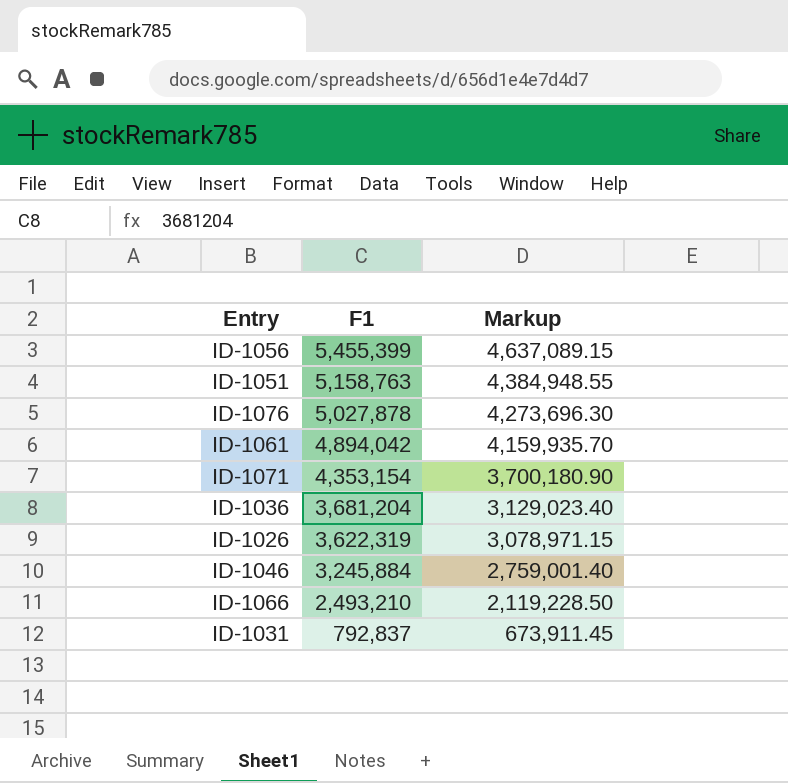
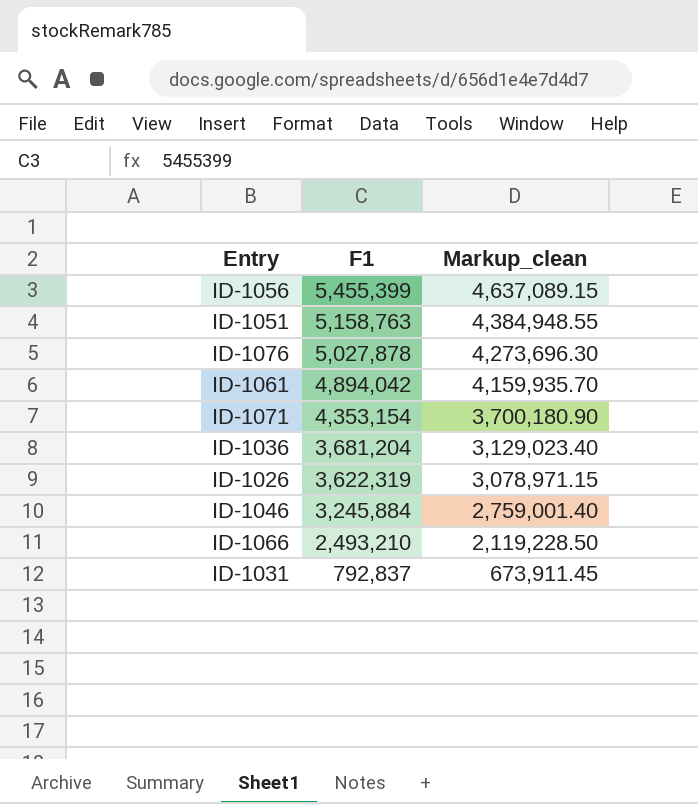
column name: Markup -> Markup_clean

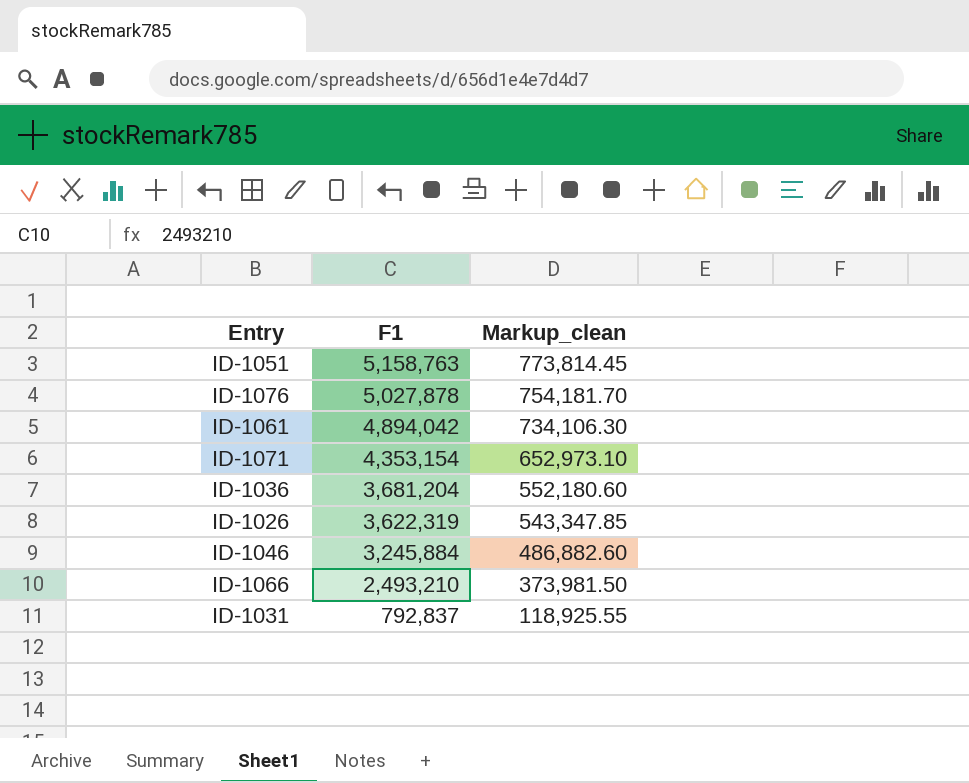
column Markup_clean | formula: [F1] * 0.85 -> [F1] * 0.15
row ID-1056: 5,455,399 | 4,637,089.15 -> none

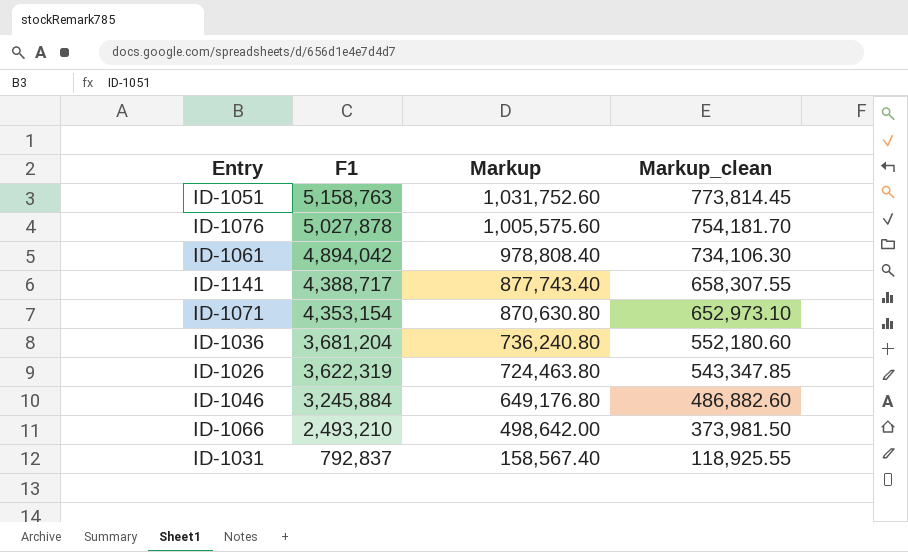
column Markup | formula: none -> [F1] * 0.2
row ID-1141: none -> 4,388,717 | 877,743.40 | 658,307.55

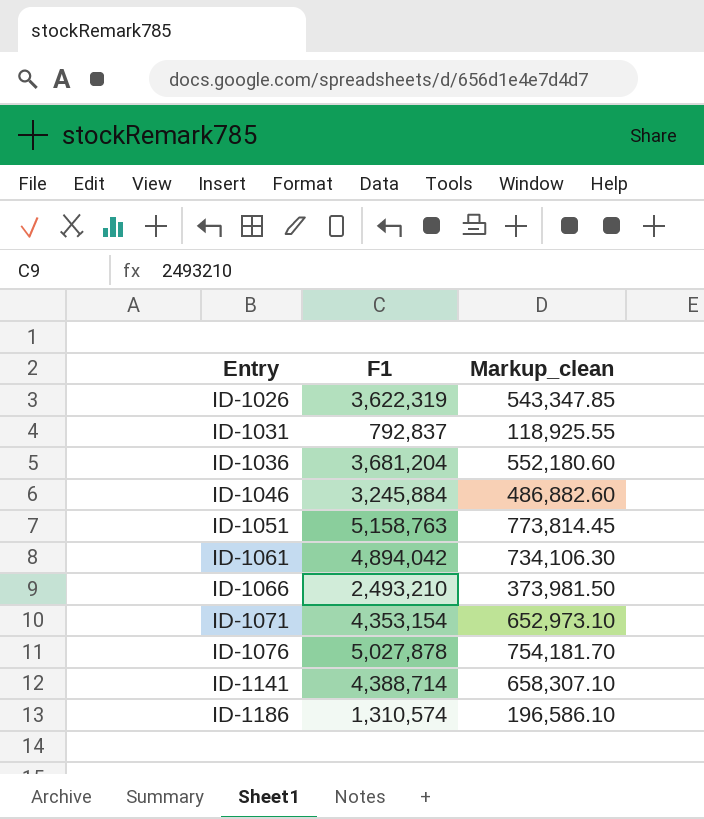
row order: F1 descending -> Entry ascending
column Markup | formula: [F1] * 0.2 -> none
ID-1141 | F1: 4,388,717 -> 4,388,714
ID-1141 | Markup_clean: 658,307.55 -> 658,307.10
row ID-1186: none -> 1,310,574 | 196,586.10

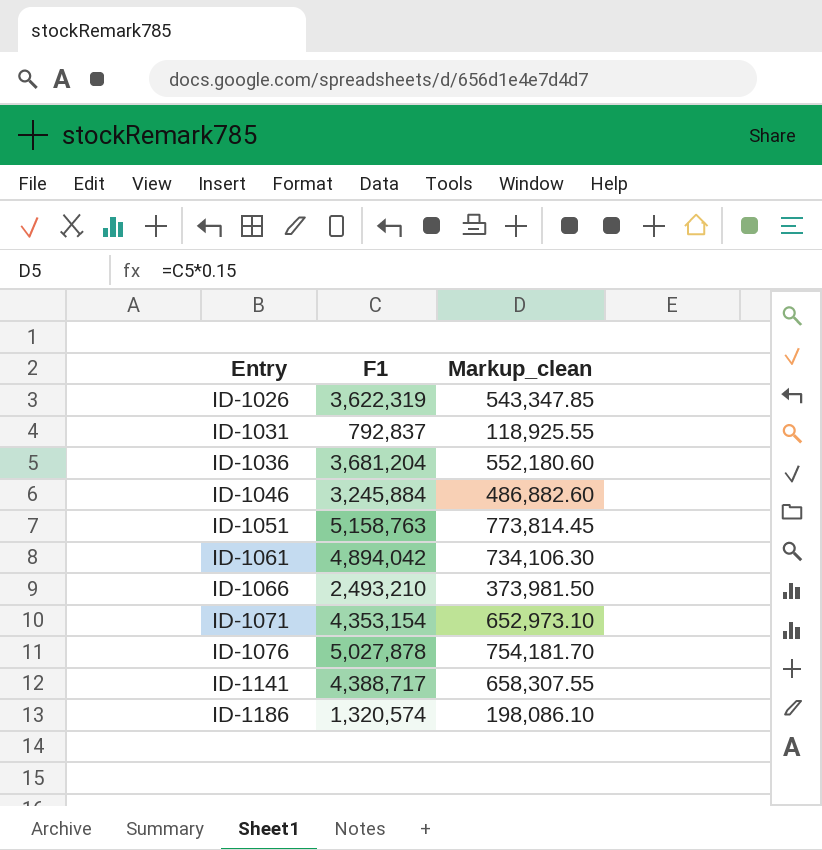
ID-1141 | F1: 4,388,714 -> 4,388,717
ID-1141 | Markup_clean: 658,307.10 -> 658,307.55
ID-1186 | F1: 1,310,574 -> 1,320,574
ID-1186 | Markup_clean: 196,586.10 -> 198,086.10

